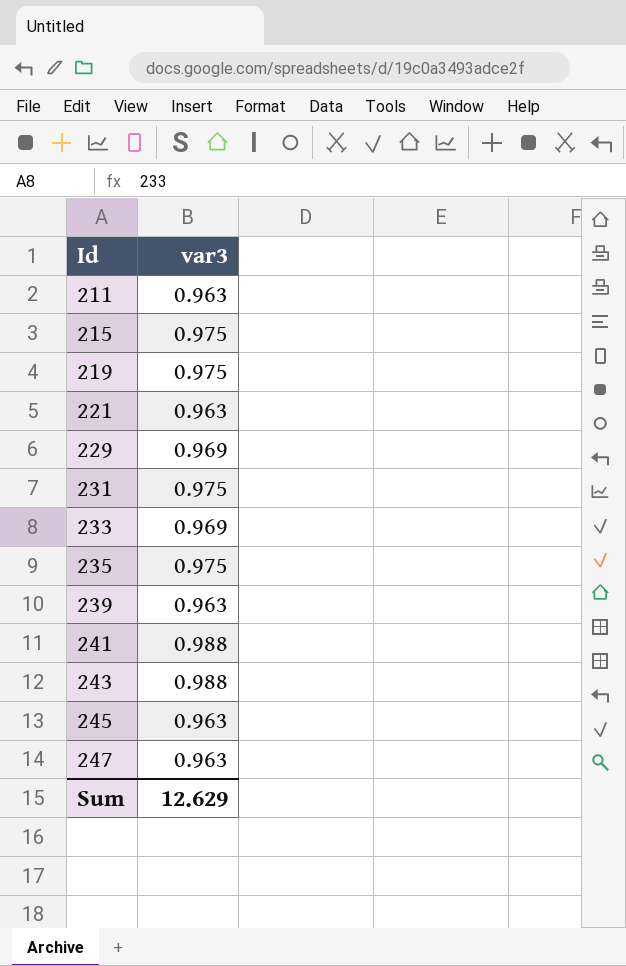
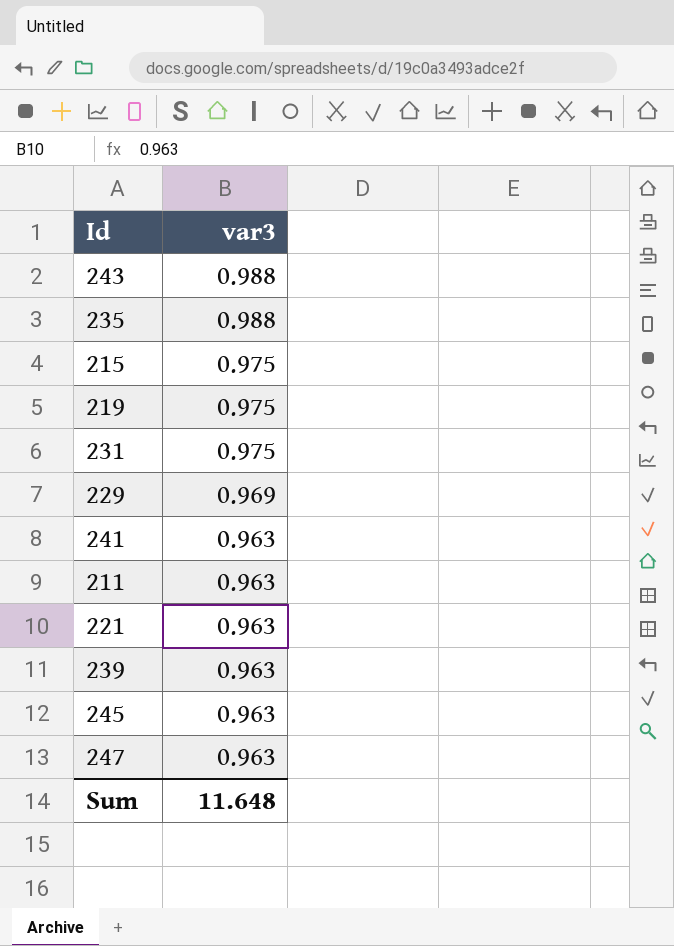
row order: Id ascending -> var3 descending
row 233: 0.969 -> none
235 | var3: 0.975 -> 0.988
241 | var3: 0.988 -> 0.963
Sum | var3: 12.629 -> 11.648

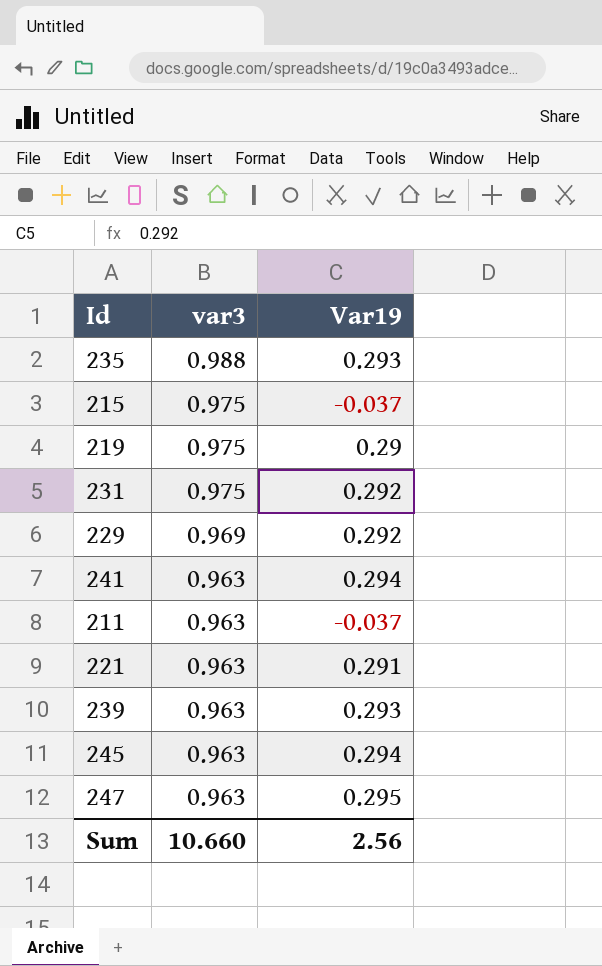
column Var19 | position: none -> 3
row 243: 0.988 -> none
Sum | var3: 11.648 -> 10.660

